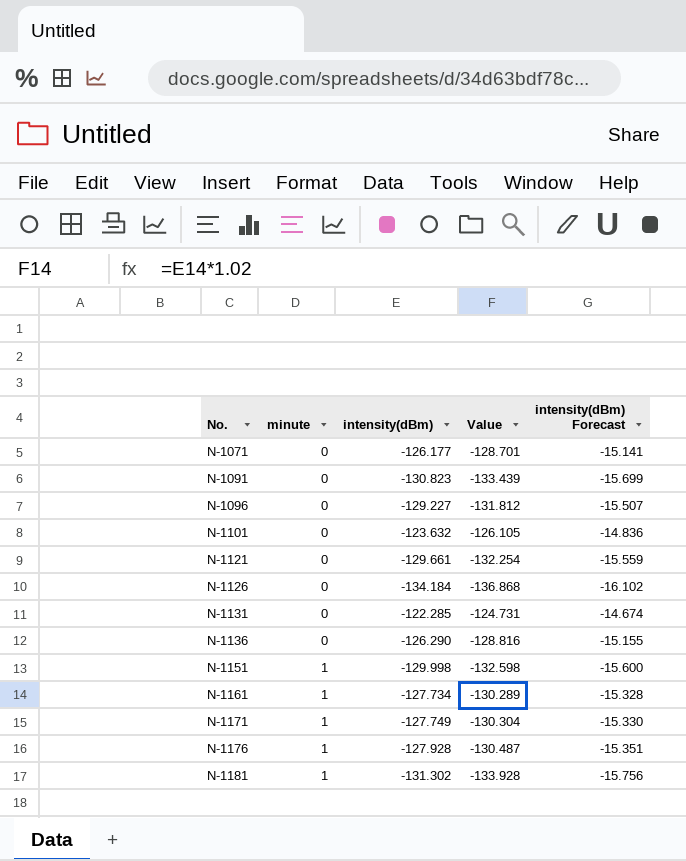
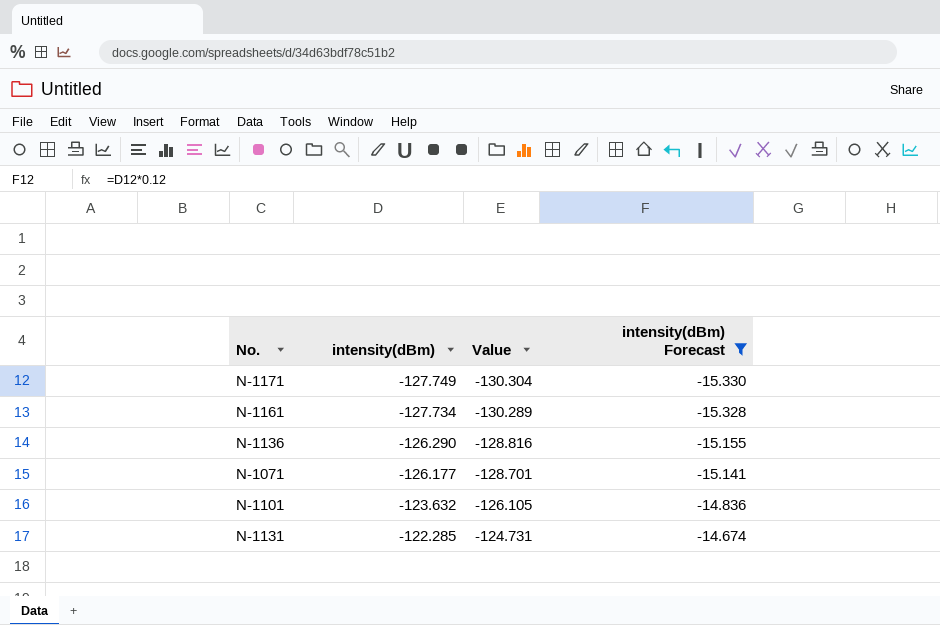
filter: none -> intensity(dBm) Forecast >= -15.330
row order: No. ascending -> intensity(dBm) ascending
column minute | position: 2 -> none

